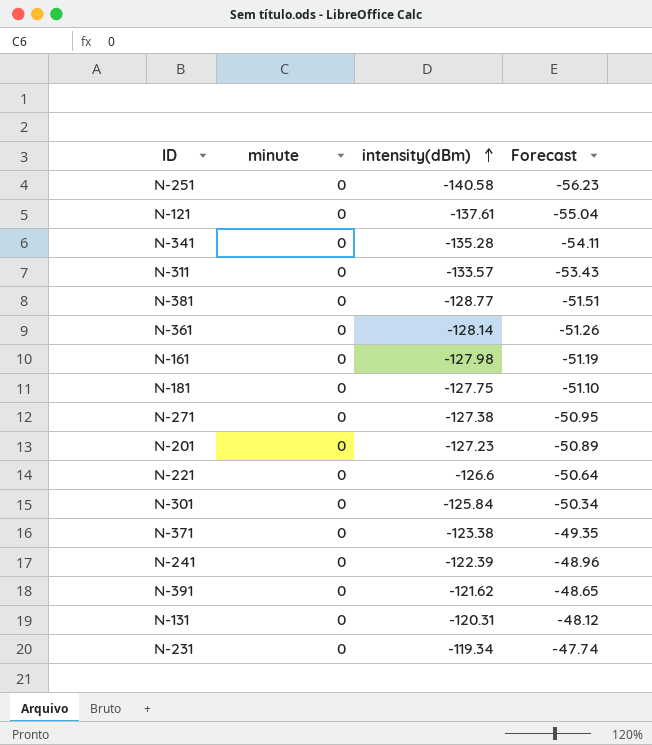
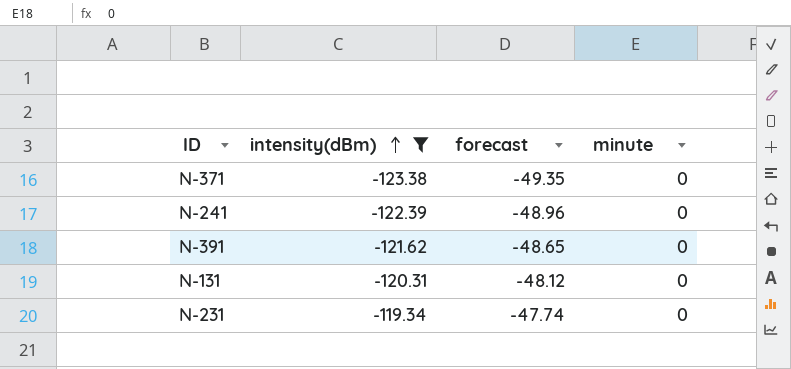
filter: none -> intensity(dBm) >= -123.38
column name: Forecast -> forecast
column minute | position: 2 -> 4

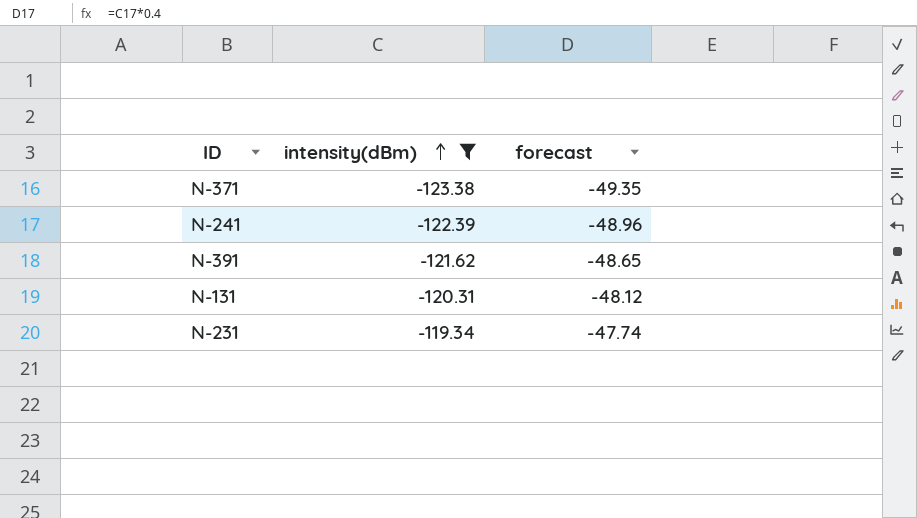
column minute | position: 4 -> none

